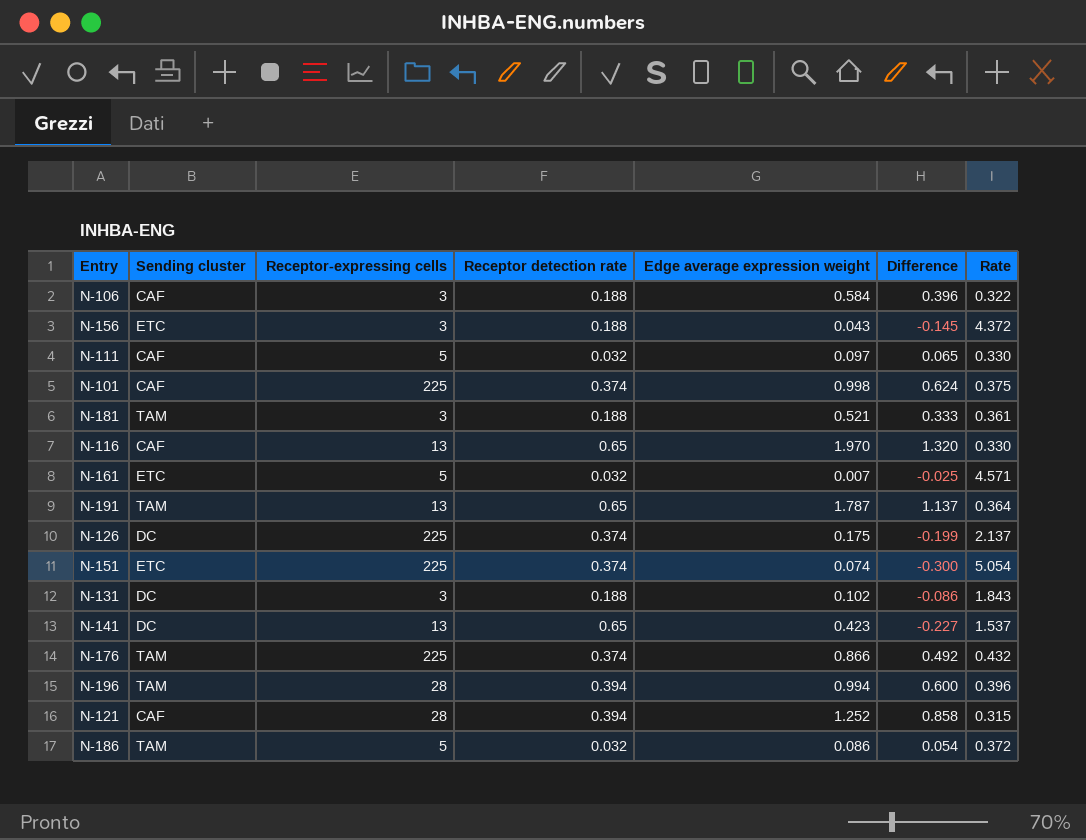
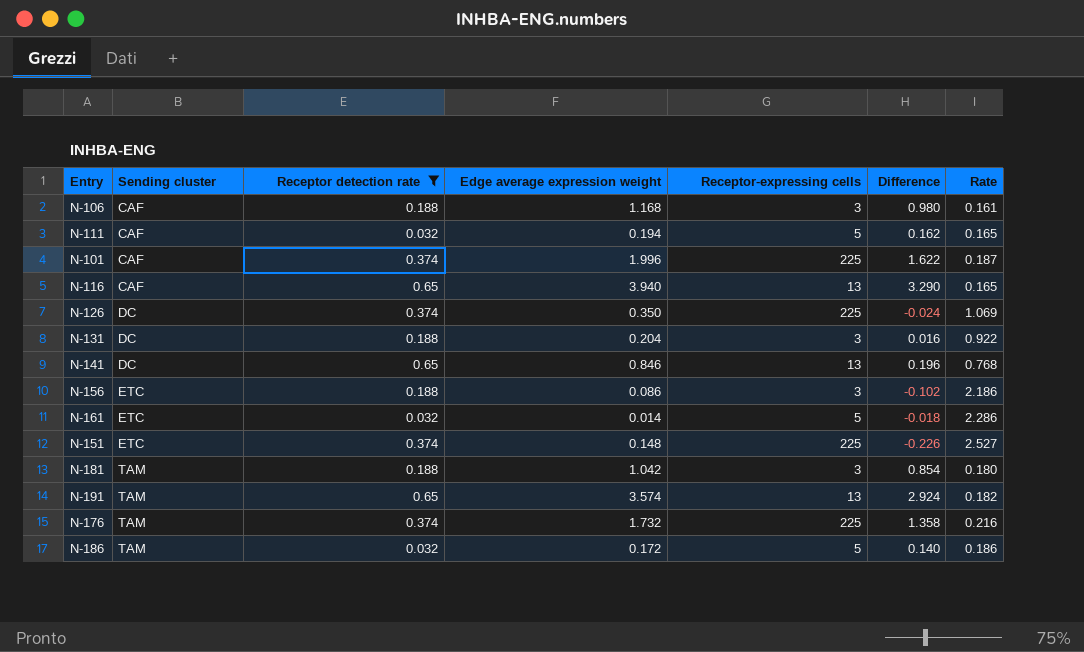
filter: none -> Receptor detection rate != 0.394
row order: none -> Sending cluster ascending
column Receptor-expressing cells | position: 3 -> 5
N-106 | Edge average expression weight: 0.584 -> 1.168
N-106 | Difference: 0.396 -> 0.980
N-106 | Rate: 0.322 -> 0.161
N-111 | Edge average expression weight: 0.097 -> 0.194
N-111 | Difference: 0.065 -> 0.162
N-111 | Rate: 0.330 -> 0.165
N-101 | Edge average expression weight: 0.998 -> 1.996
N-101 | Difference: 0.624 -> 1.622
N-101 | Rate: 0.375 -> 0.187
N-116 | Edge average expression weight: 1.970 -> 3.940
N-116 | Difference: 1.320 -> 3.290
N-116 | Rate: 0.330 -> 0.165
N-126 | Edge average expression weight: 0.175 -> 0.350
N-126 | Difference: -0.199 -> -0.024
N-126 | Rate: 2.137 -> 1.069
N-131 | Edge average expression weight: 0.102 -> 0.204
N-131 | Difference: -0.086 -> 0.016
N-131 | Rate: 1.843 -> 0.922
N-141 | Edge average expression weight: 0.423 -> 0.846
N-141 | Difference: -0.227 -> 0.196
N-141 | Rate: 1.537 -> 0.768
N-156 | Edge average expression weight: 0.043 -> 0.086
N-156 | Difference: -0.145 -> -0.102
N-156 | Rate: 4.372 -> 2.186
N-161 | Edge average expression weight: 0.007 -> 0.014
N-161 | Difference: -0.025 -> -0.018
N-161 | Rate: 4.571 -> 2.286
N-151 | Edge average expression weight: 0.074 -> 0.148
N-151 | Difference: -0.300 -> -0.226
N-151 | Rate: 5.054 -> 2.527
N-181 | Edge average expression weight: 0.521 -> 1.042
N-181 | Difference: 0.333 -> 0.854
N-181 | Rate: 0.361 -> 0.180
N-191 | Edge average expression weight: 1.787 -> 3.574
N-191 | Difference: 1.137 -> 2.924
N-191 | Rate: 0.364 -> 0.182
N-176 | Edge average expression weight: 0.866 -> 1.732
N-176 | Difference: 0.492 -> 1.358
N-176 | Rate: 0.432 -> 0.216
N-186 | Edge average expression weight: 0.086 -> 0.172
N-186 | Difference: 0.054 -> 0.140
N-186 | Rate: 0.372 -> 0.186

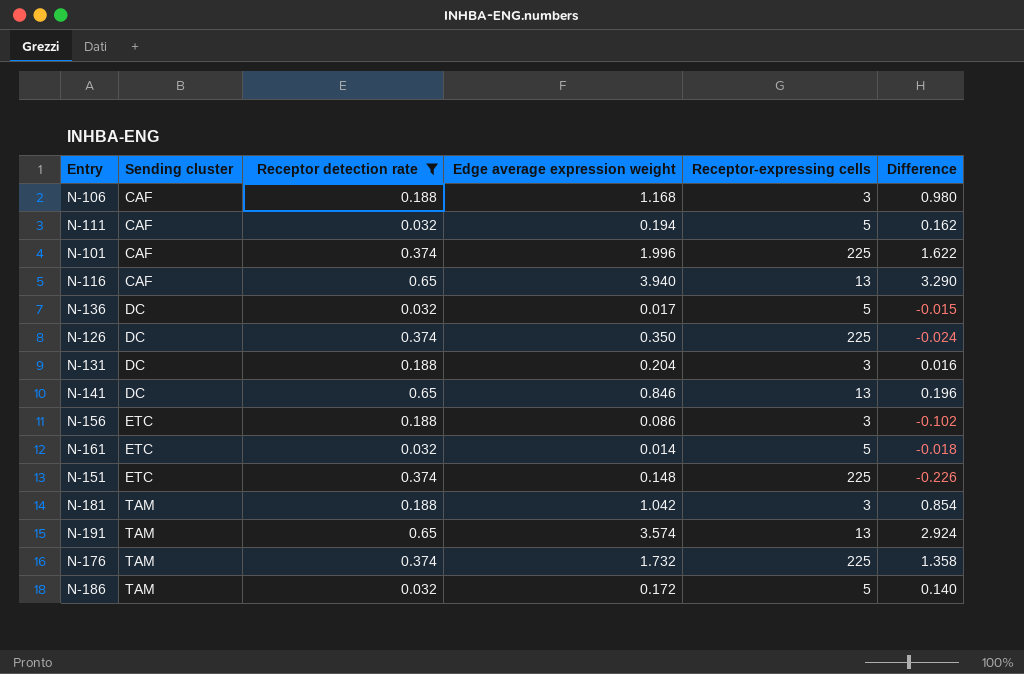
column Rate | formula: [Receptor detection rate] / [Edge average expression weight] -> none
row N-136: none -> DC | 0.032 | 0.017 | 5 | -0.015

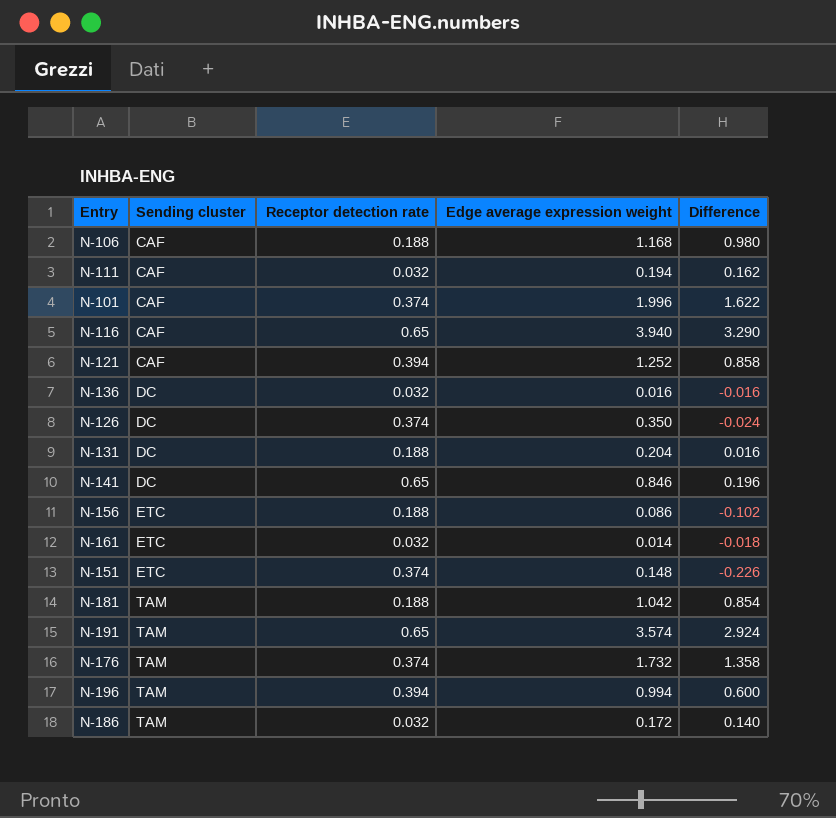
filter: Receptor detection rate != 0.394 -> none
column Receptor-expressing cells | position: 5 -> none
N-136 | Edge average expression weight: 0.017 -> 0.016
N-136 | Difference: -0.015 -> -0.016

